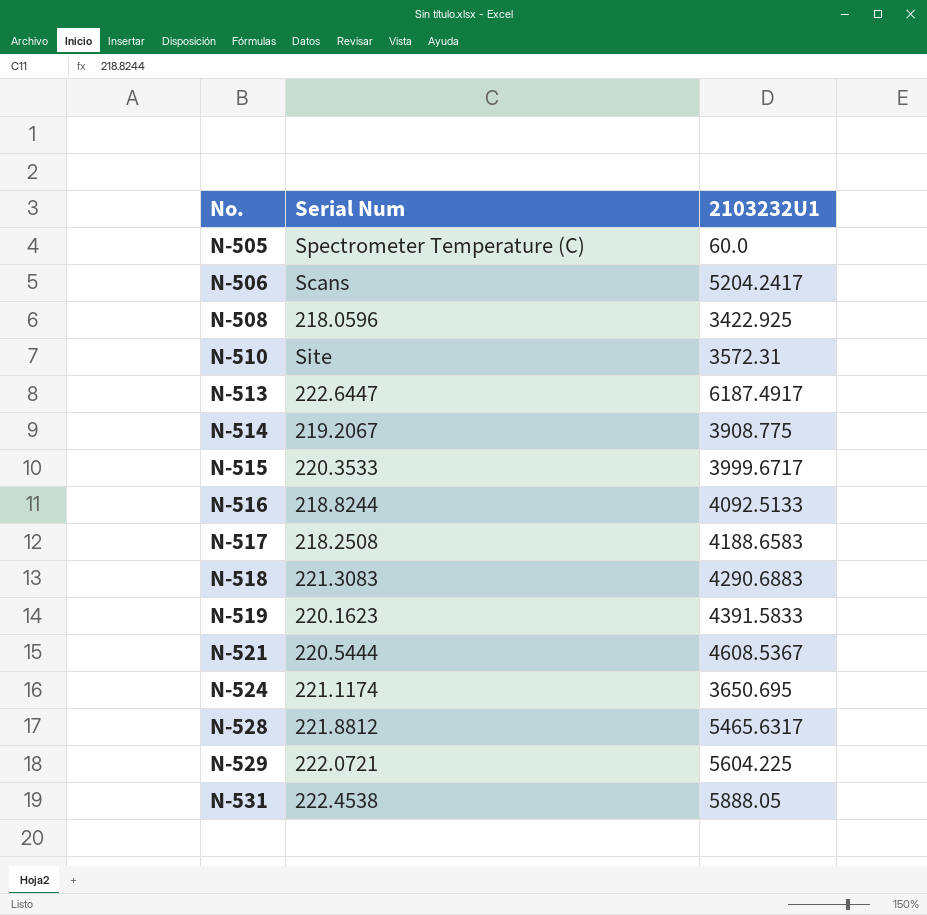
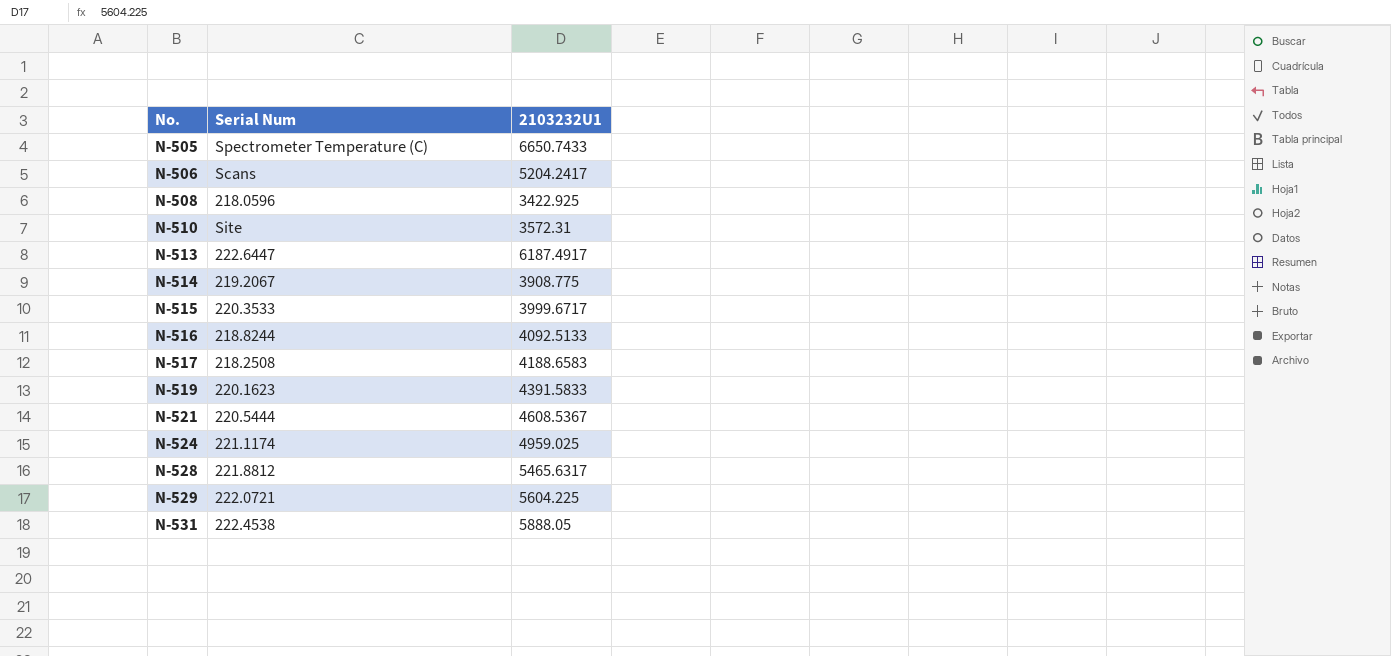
row N-518: 221.3083 | 4290.6883 -> none
N-505 | 2103232U1: 60.0 -> 6650.7433
N-524 | 2103232U1: 3650.695 -> 4959.025

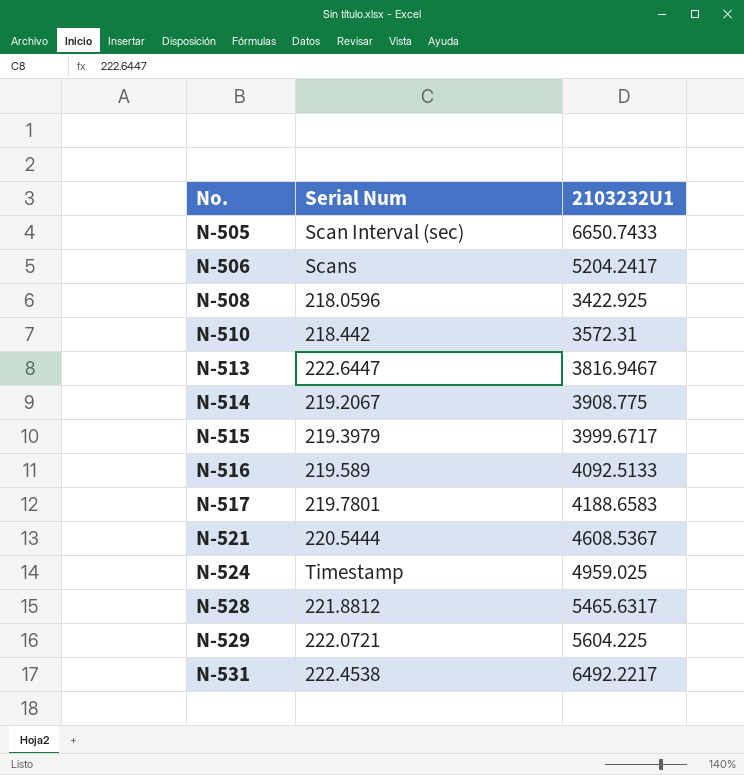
row N-519: 220.1623 | 4391.5833 -> none
N-505 | Serial Num: Spectrometer Temperature (C) -> Scan Interval (sec)
N-510 | Serial Num: Site -> 218.442
N-513 | 2103232U1: 6187.4917 -> 3816.9467
N-515 | Serial Num: 220.3533 -> 219.3979
N-516 | Serial Num: 218.8244 -> 219.589
N-517 | Serial Num: 218.2508 -> 219.7801
N-524 | Serial Num: 221.1174 -> Timestamp
N-531 | 2103232U1: 5888.05 -> 6492.2217

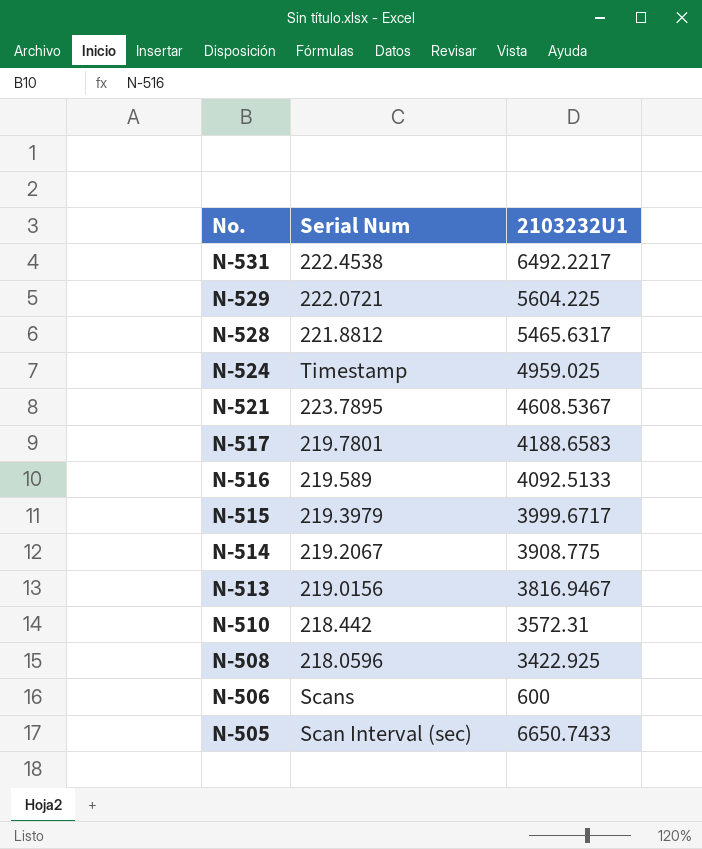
row order: No. ascending -> No. descending
N-521 | Serial Num: 220.5444 -> 223.7895
N-513 | Serial Num: 222.6447 -> 219.0156
N-506 | 2103232U1: 5204.2417 -> 600

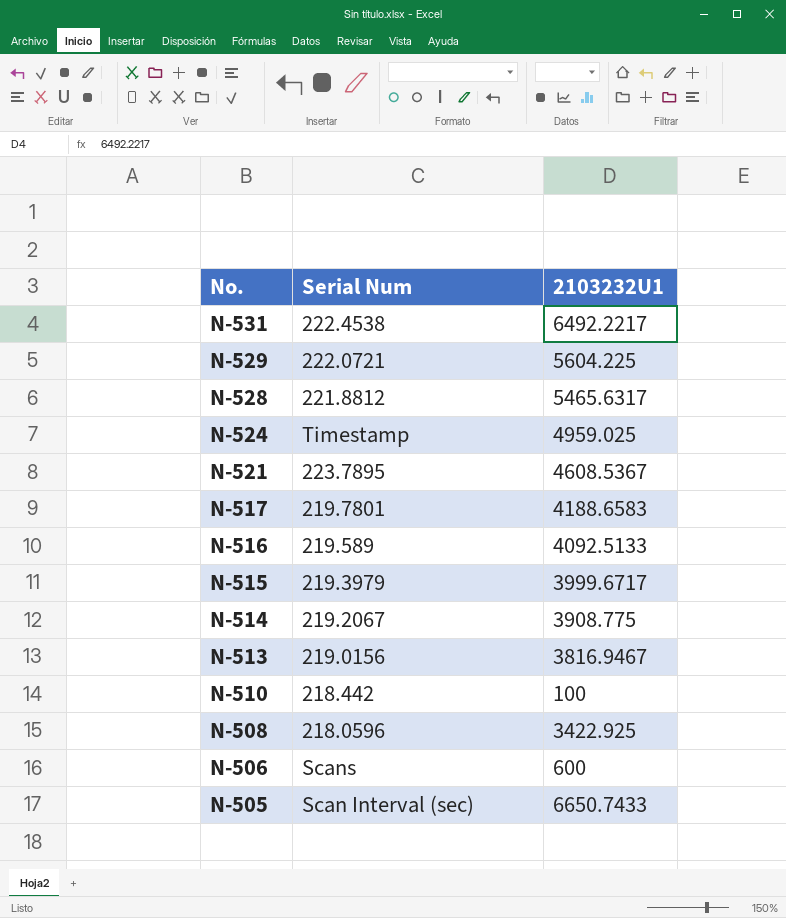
N-510 | 2103232U1: 3572.31 -> 100

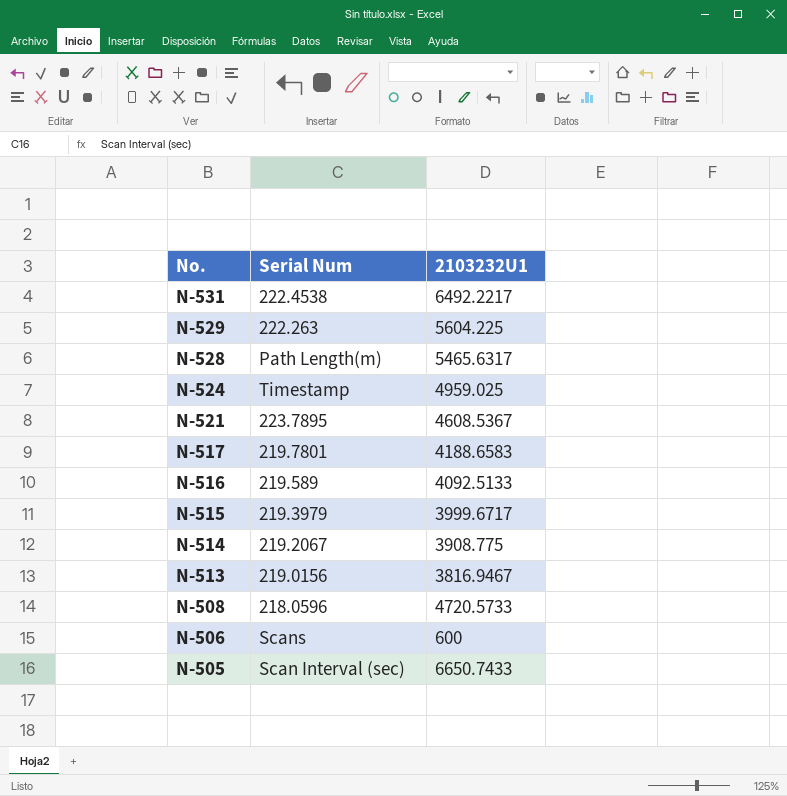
row N-510: 218.442 | 100 -> none
N-529 | Serial Num: 222.0721 -> 222.263
N-528 | Serial Num: 221.8812 -> Path Length(m)
N-508 | 2103232U1: 3422.925 -> 4720.5733

